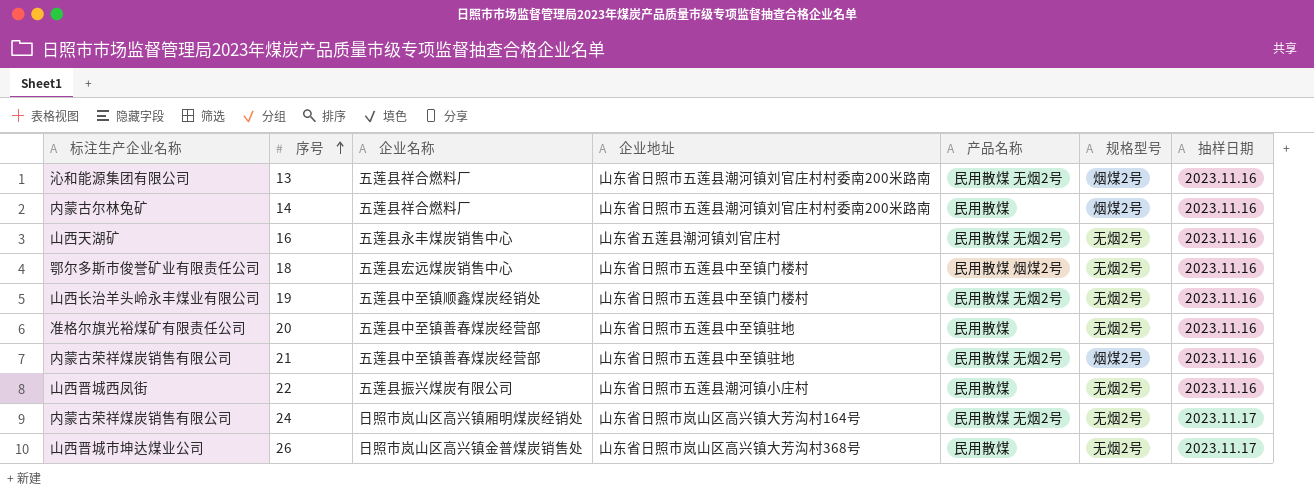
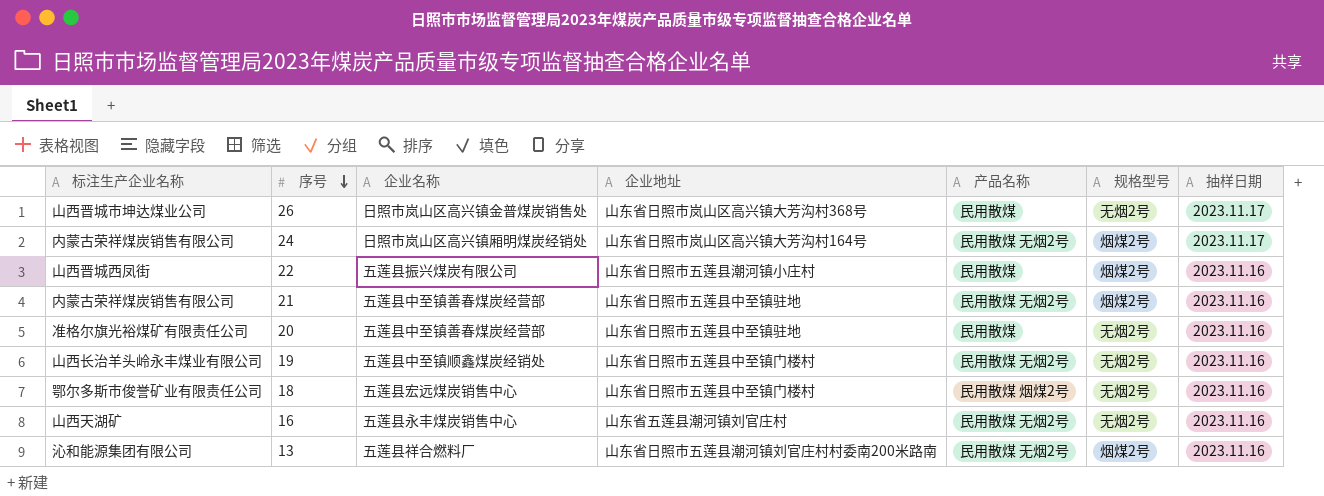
row order: 序号 ascending -> 序号 descending
row 14: 内蒙古尔林兔矿 | 五莲县祥合燃料厂 | 山东省日照市五莲县潮河镇刘官庄村村委南200米路南 | 民用散煤 | 烟煤2号 | 2023.11.16 -> none
24 | 规格型号: 无烟2号 -> 烟煤2号
22 | 规格型号: 无烟2号 -> 烟煤2号

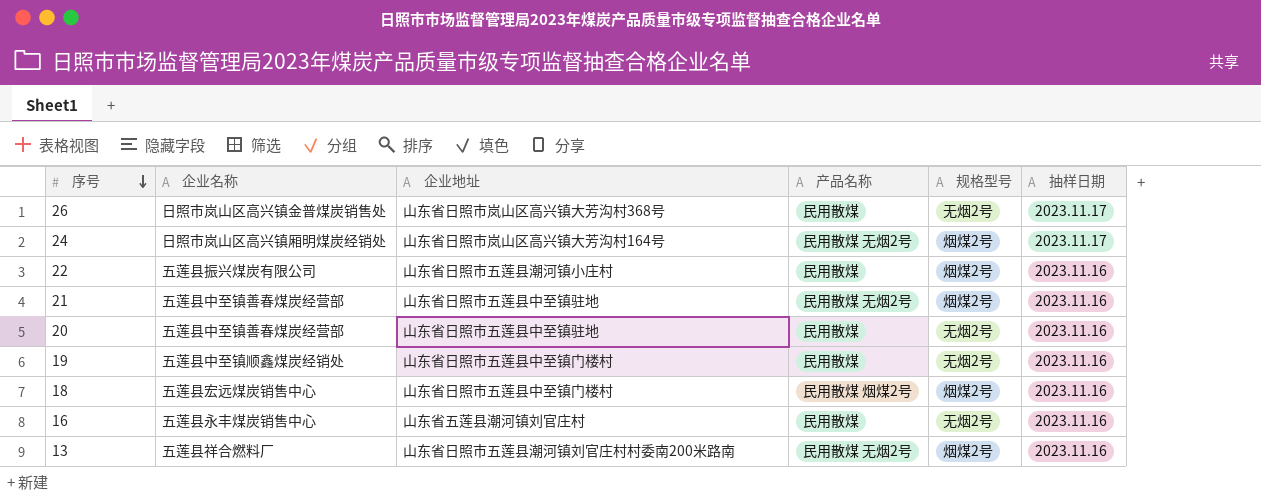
column 标注生产企业名称 | position: 1 -> none
19 | 产品名称: 民用散煤 无烟2号 -> 民用散煤
18 | 规格型号: 无烟2号 -> 烟煤2号
16 | 产品名称: 民用散煤 无烟2号 -> 民用散煤

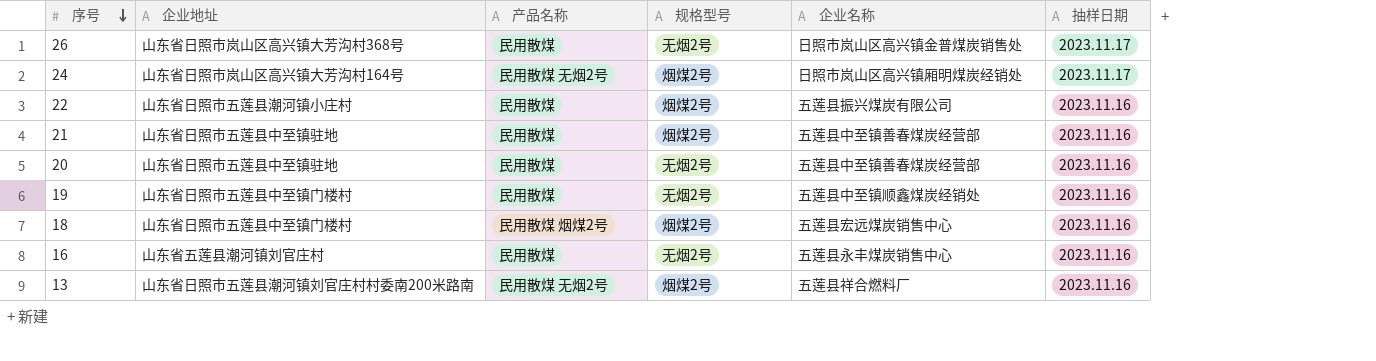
column 企业名称 | position: 2 -> 5
21 | 产品名称: 民用散煤 无烟2号 -> 民用散煤

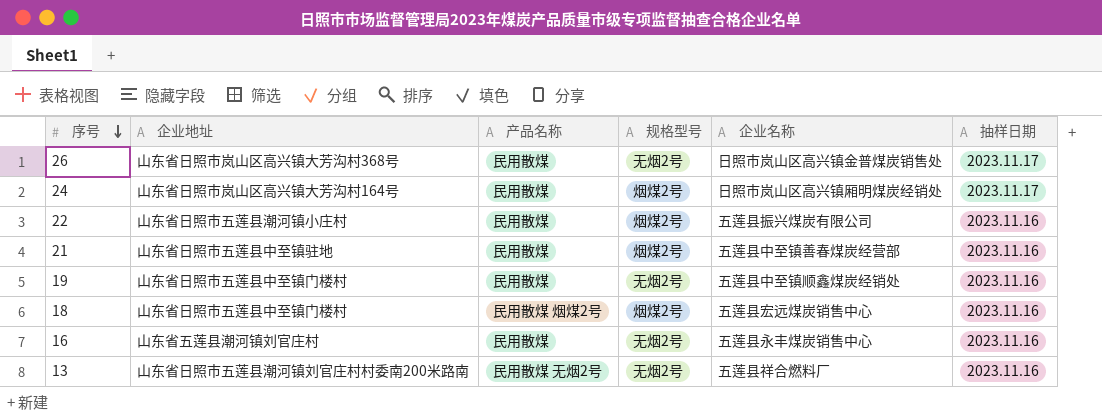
row 20: 山东省日照市五莲县中至镇驻地 | 民用散煤 | 无烟2号 | 五莲县中至镇善春煤炭经营部 | 2023.11.16 -> none
24 | 产品名称: 民用散煤 无烟2号 -> 民用散煤
13 | 规格型号: 烟煤2号 -> 无烟2号

